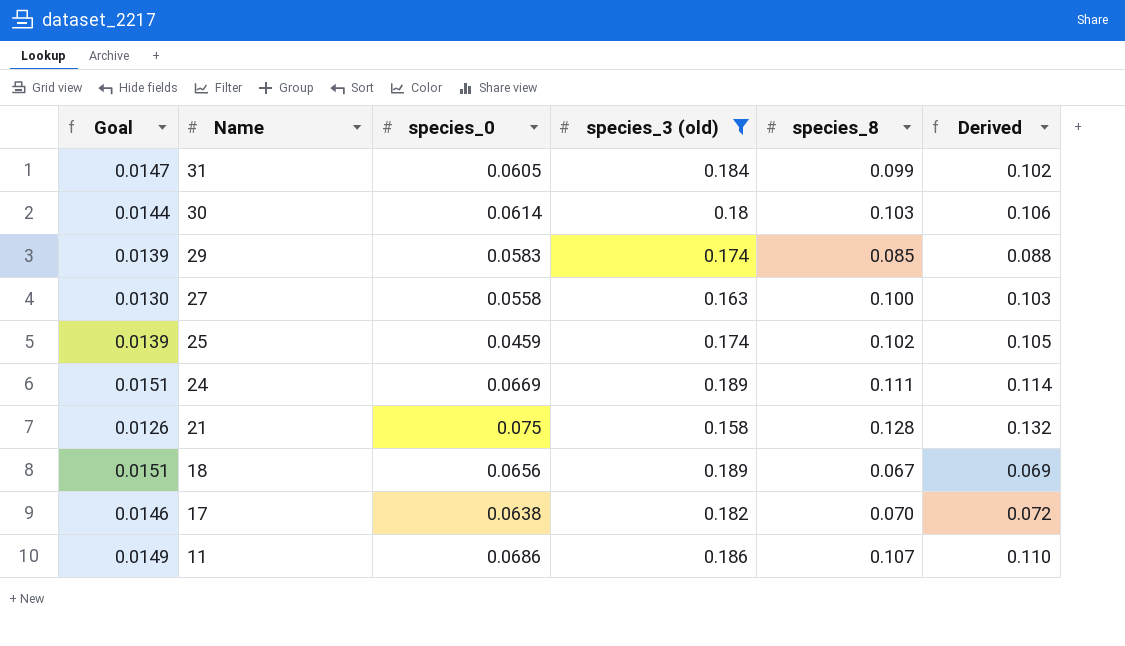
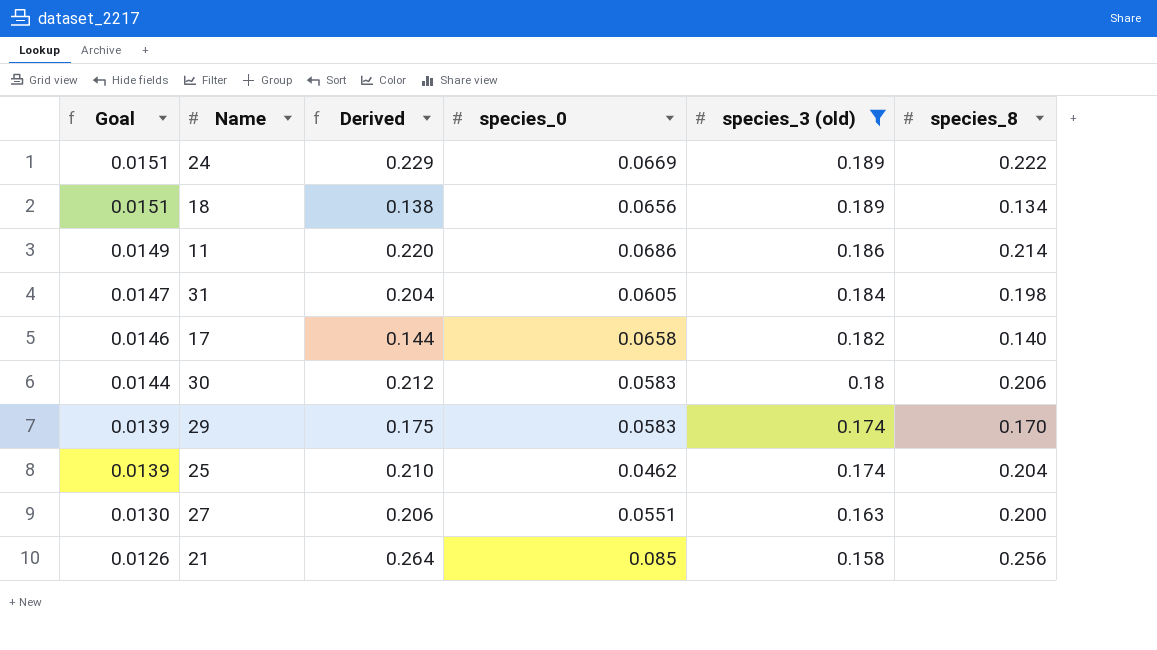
row order: Name descending -> Goal descending
column Derived | position: 6 -> 3
24 | Derived: 0.114 -> 0.229
24 | species_8: 0.111 -> 0.222
18 | Derived: 0.069 -> 0.138
18 | species_8: 0.067 -> 0.134
11 | Derived: 0.110 -> 0.220
11 | species_8: 0.107 -> 0.214
31 | Derived: 0.102 -> 0.204
31 | species_8: 0.099 -> 0.198
17 | Derived: 0.072 -> 0.144
17 | species_0: 0.0638 -> 0.0658
17 | species_8: 0.070 -> 0.140
30 | Derived: 0.106 -> 0.212
30 | species_0: 0.0614 -> 0.0583
30 | species_8: 0.103 -> 0.206
29 | Derived: 0.088 -> 0.175
29 | species_8: 0.085 -> 0.170
25 | Derived: 0.105 -> 0.210
25 | species_0: 0.0459 -> 0.0462
25 | species_8: 0.102 -> 0.204
27 | Derived: 0.103 -> 0.206
27 | species_0: 0.0558 -> 0.0551
27 | species_8: 0.100 -> 0.200
21 | Derived: 0.132 -> 0.264
21 | species_0: 0.075 -> 0.085
21 | species_8: 0.128 -> 0.256

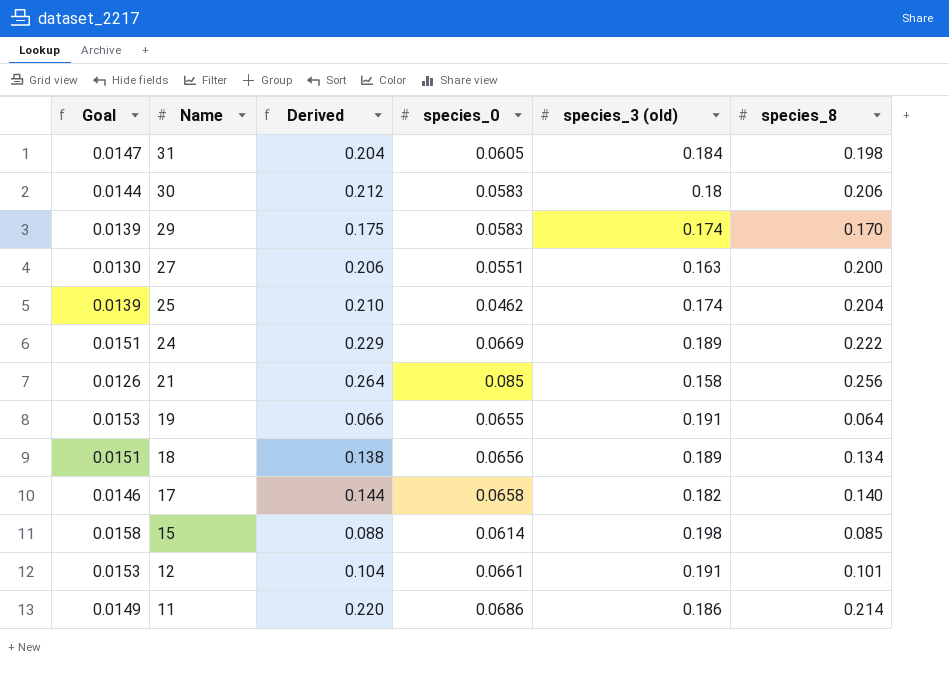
filter: species_3 (old) <= 0.189 -> none
row order: Goal descending -> Name descending

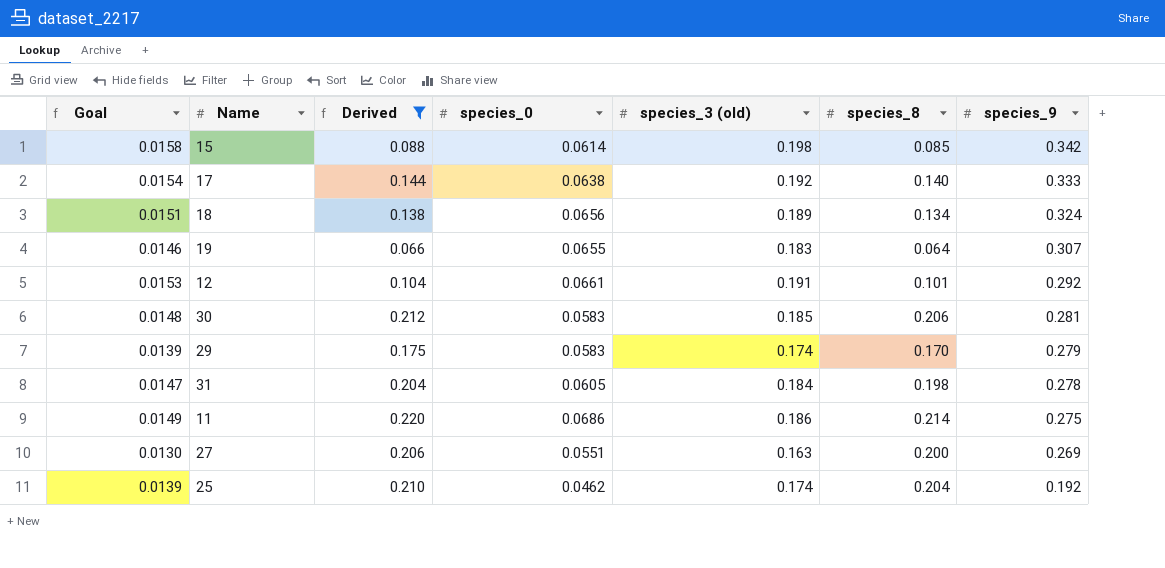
filter: none -> Derived <= 0.220
row order: Name descending -> species_9 descending
column species_9 | position: none -> 7
17 | Goal: 0.0146 -> 0.0154
17 | species_0: 0.0658 -> 0.0638
17 | species_3 (old): 0.182 -> 0.192
19 | Goal: 0.0153 -> 0.0146
19 | species_3 (old): 0.191 -> 0.183
30 | Goal: 0.0144 -> 0.0148
30 | species_3 (old): 0.18 -> 0.185

